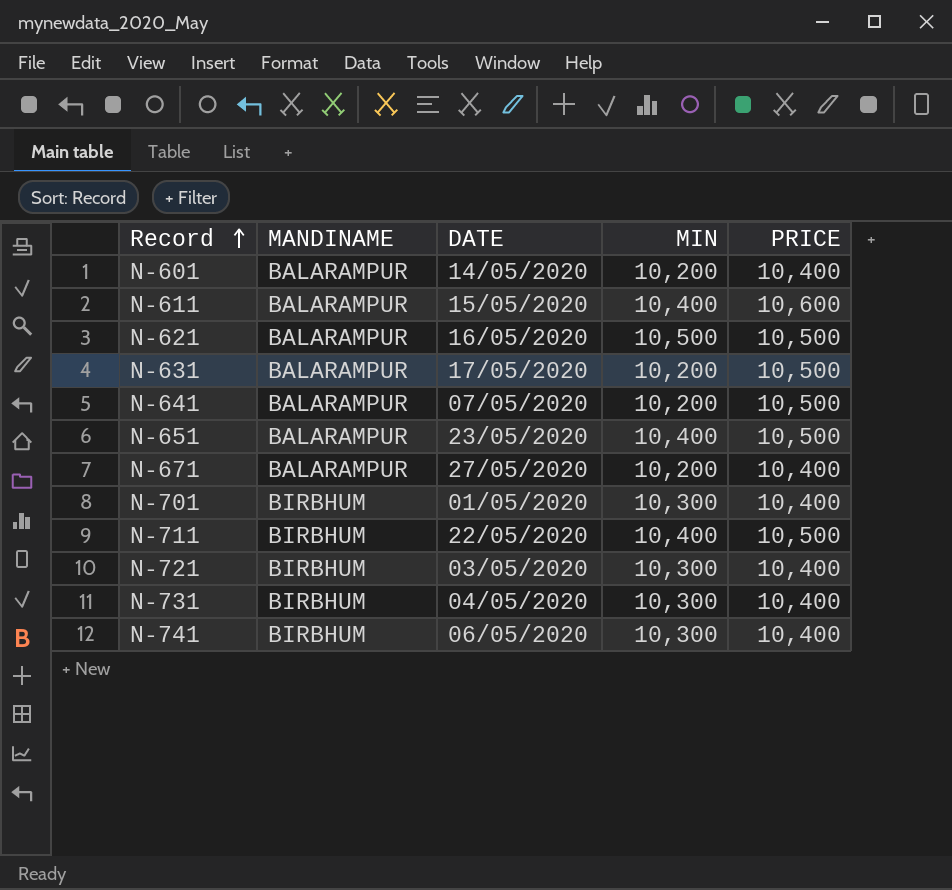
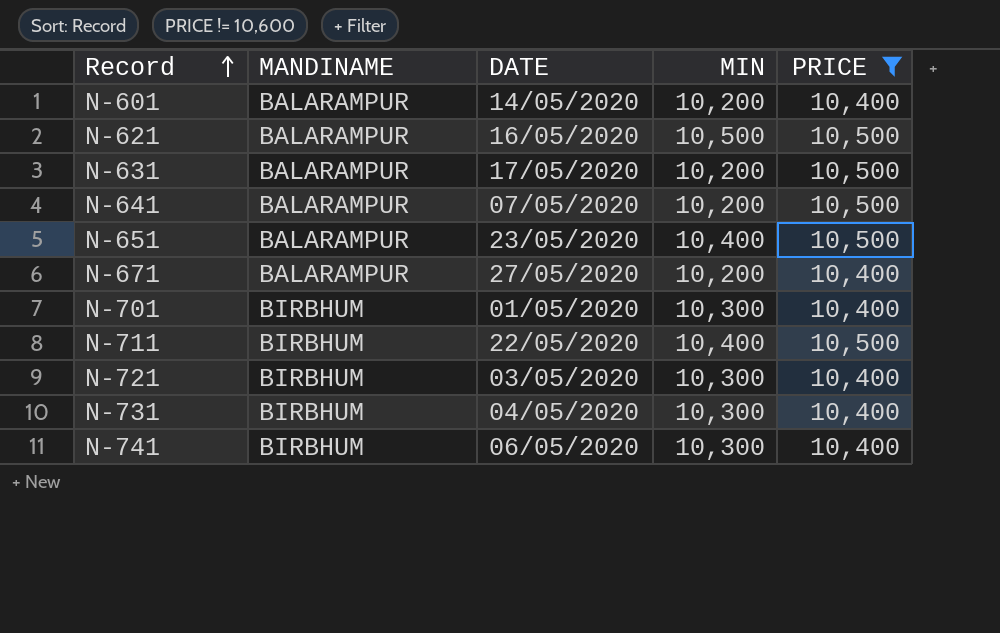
filter: none -> PRICE != 10,600

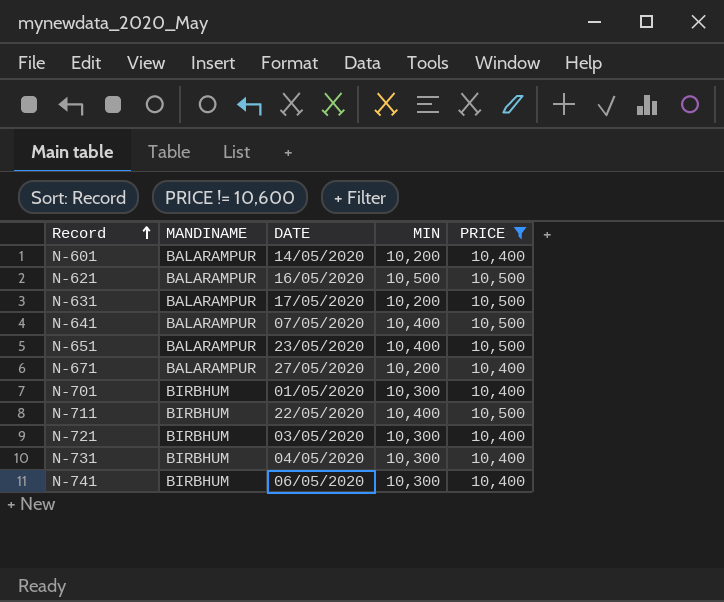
N-641 | MIN: 10,200 -> 10,400

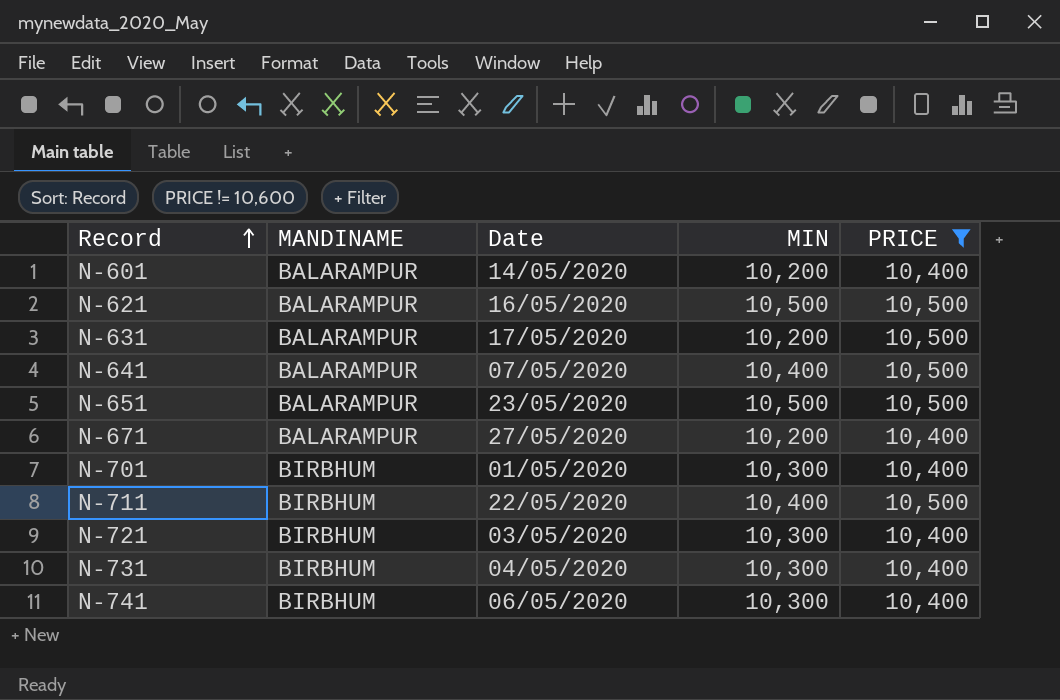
column name: DATE -> Date
N-651 | MIN: 10,400 -> 10,500

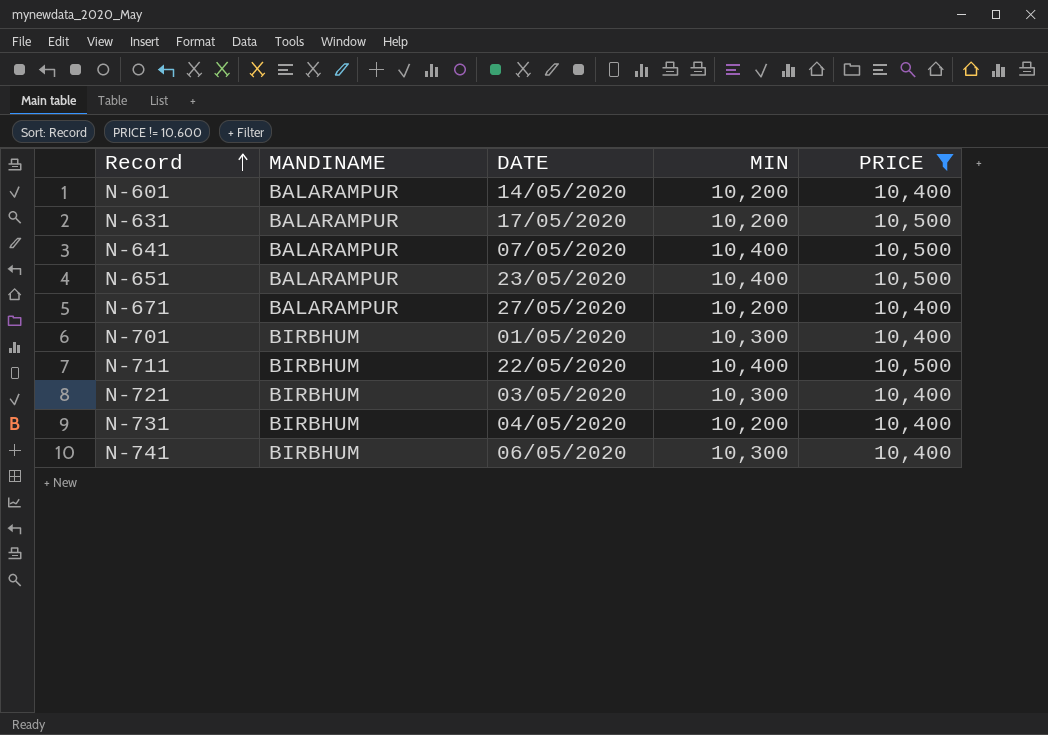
column name: Date -> DATE
row N-621: BALARAMPUR | 16/05/2020 | 10,500 | 10,500 -> none
N-651 | MIN: 10,500 -> 10,400
N-731 | MIN: 10,300 -> 10,200

